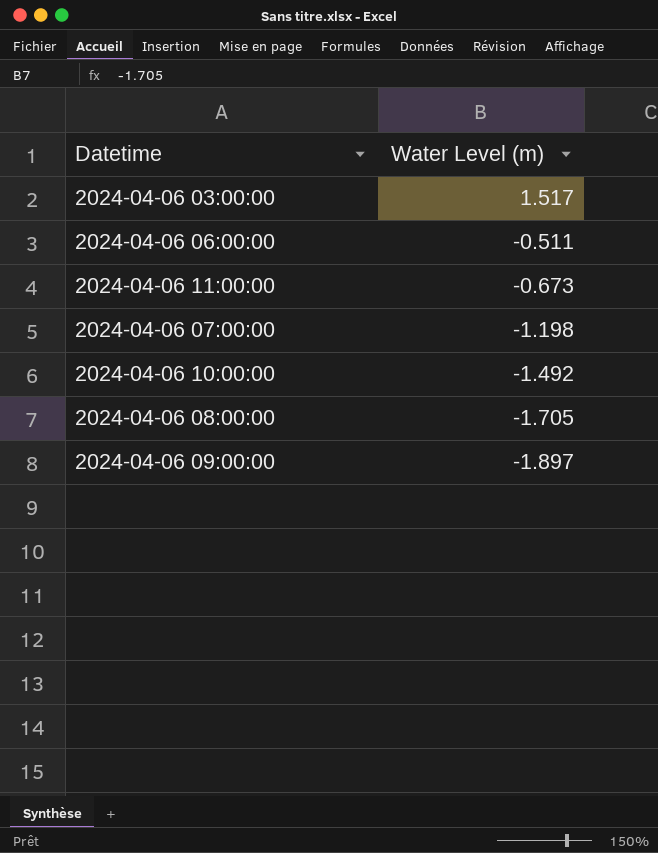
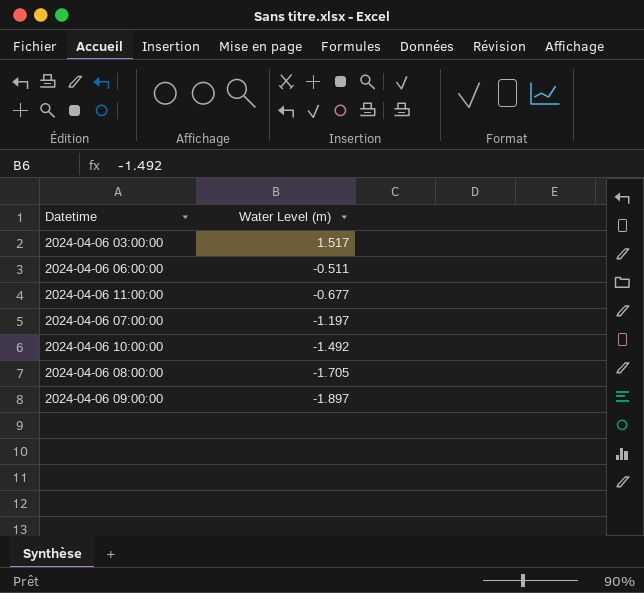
2024-04-06 11:00:00 | Water Level (m): -0.673 -> -0.677
2024-04-06 07:00:00 | Water Level (m): -1.198 -> -1.197

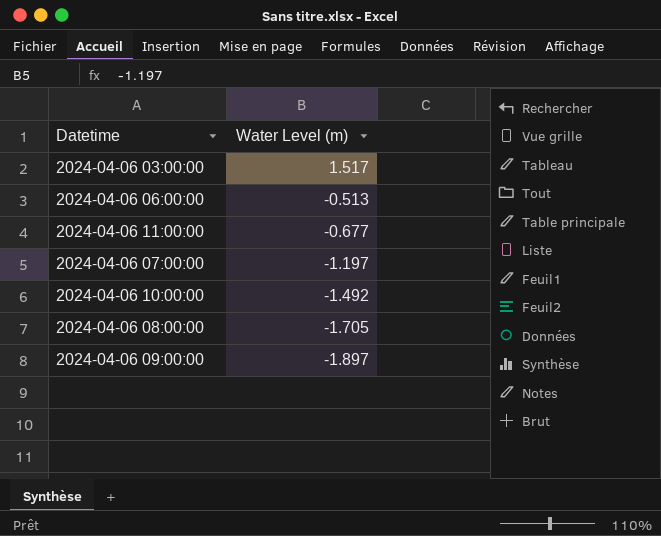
2024-04-06 06:00:00 | Water Level (m): -0.511 -> -0.513

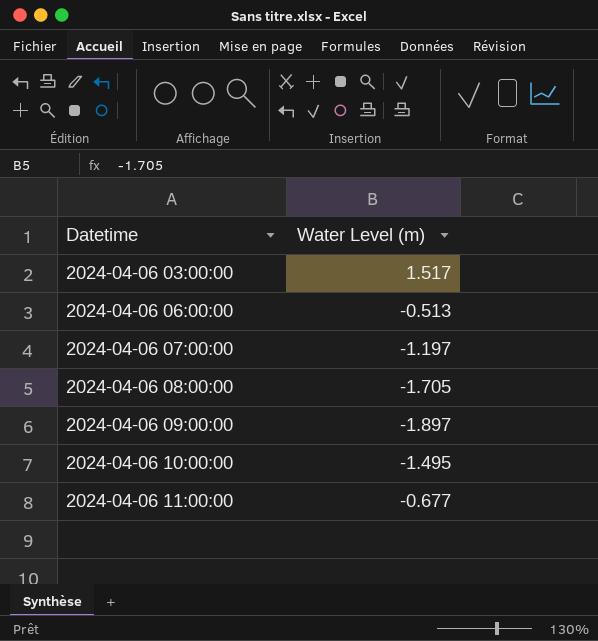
row order: Water Level (m) descending -> Datetime ascending
2024-04-06 10:00:00 | Water Level (m): -1.492 -> -1.495

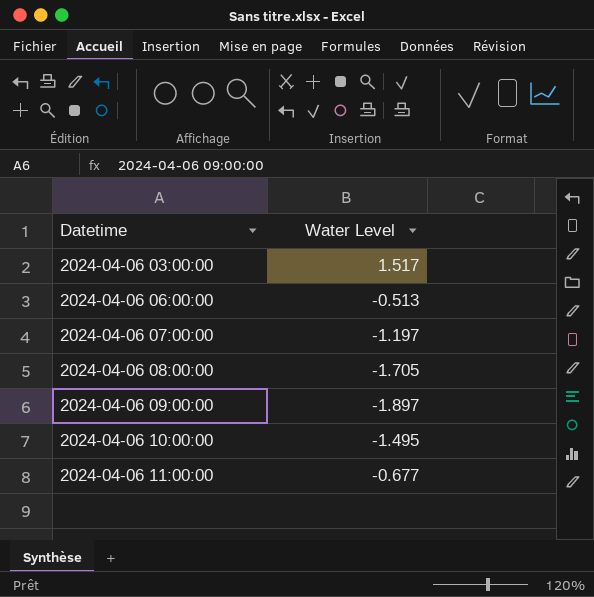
column name: Water Level (m) -> Water Level

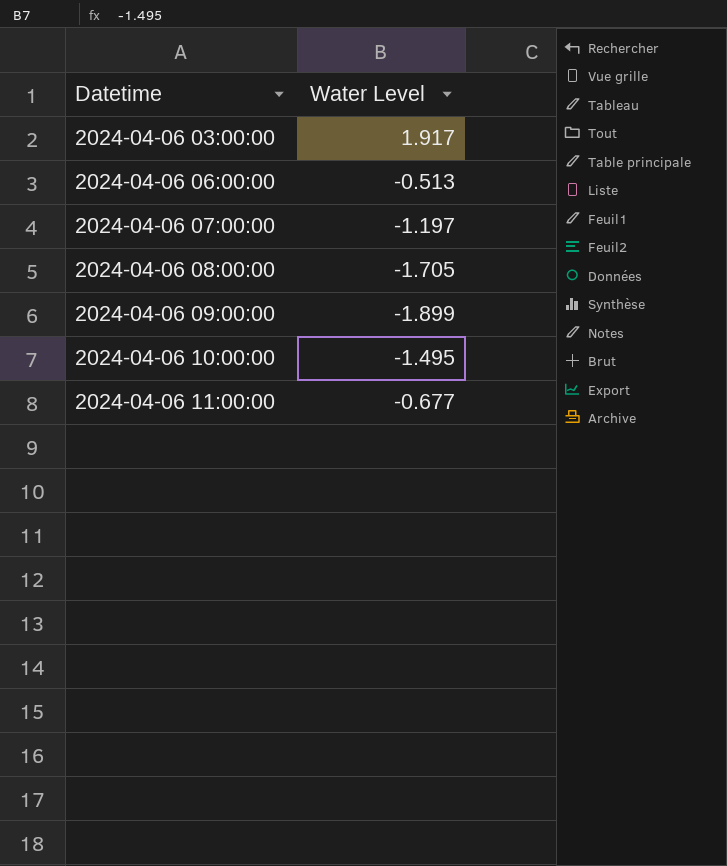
2024-04-06 03:00:00 | Water Level: 1.517 -> 1.917
2024-04-06 09:00:00 | Water Level: -1.897 -> -1.899

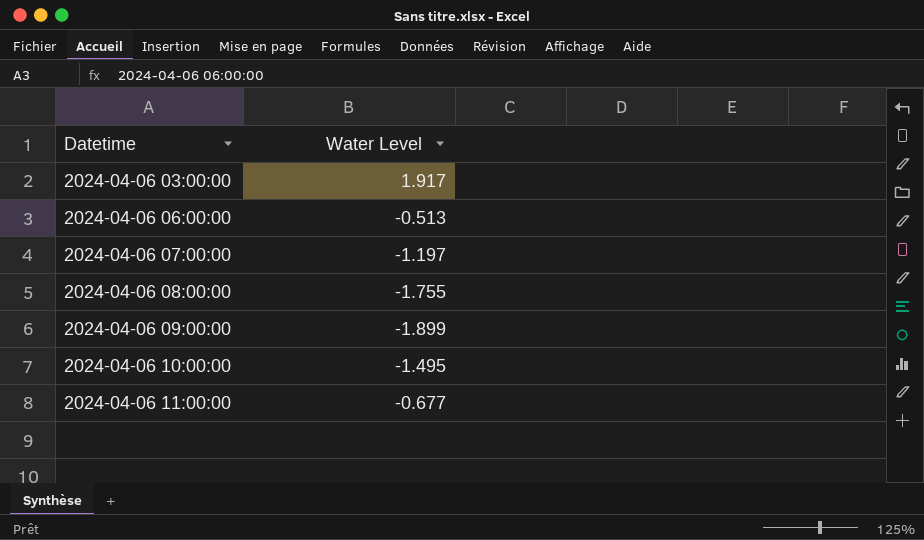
2024-04-06 08:00:00 | Water Level: -1.705 -> -1.755

